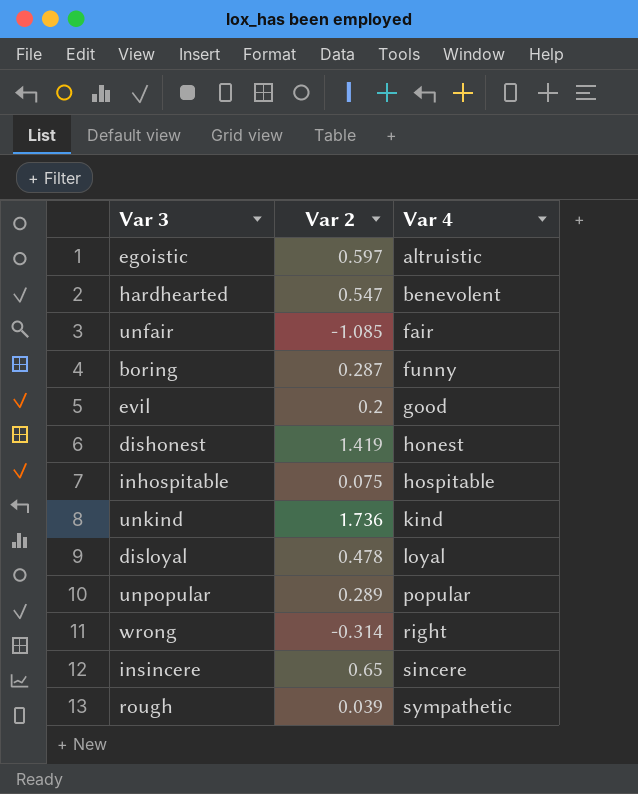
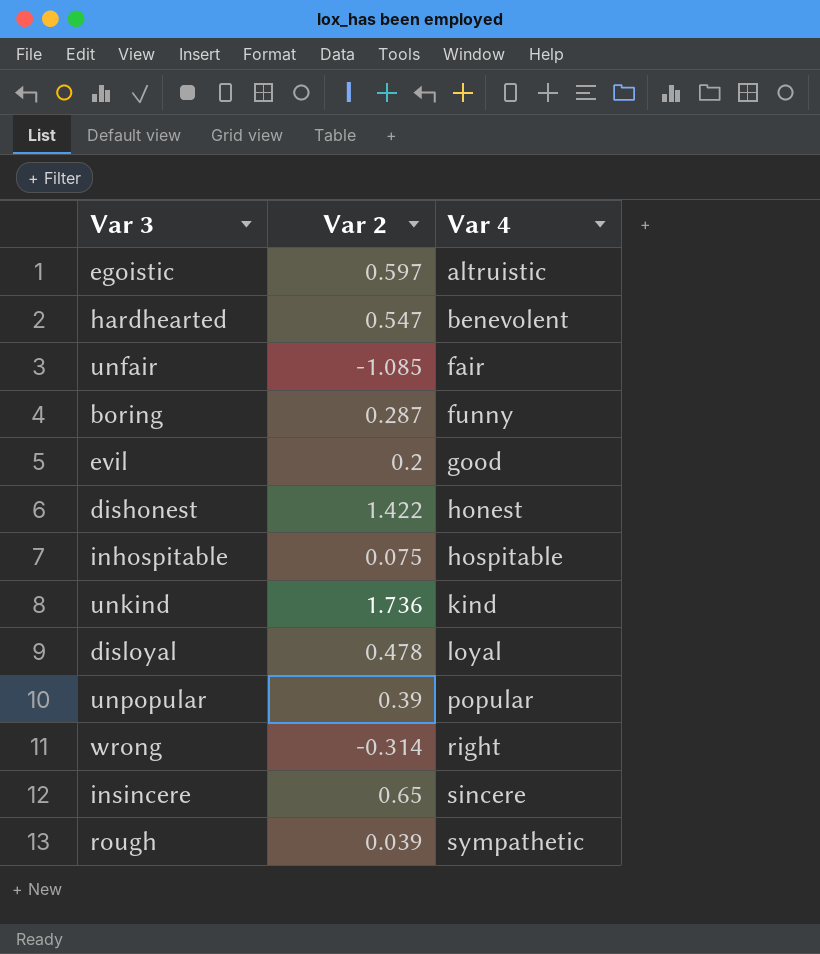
dishonest | Var 2: 1.419 -> 1.422
unpopular | Var 2: 0.289 -> 0.39

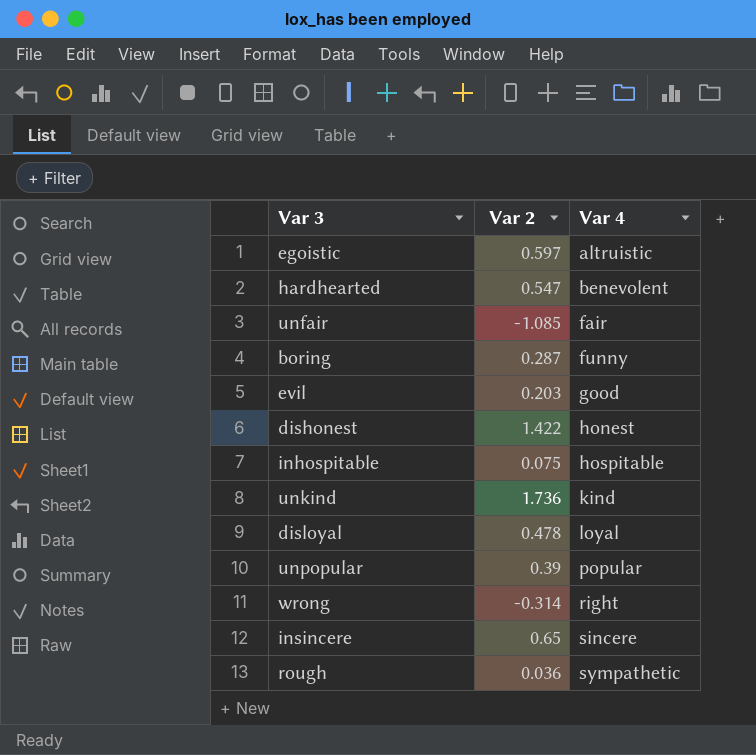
evil | Var 2: 0.2 -> 0.203
rough | Var 2: 0.039 -> 0.036

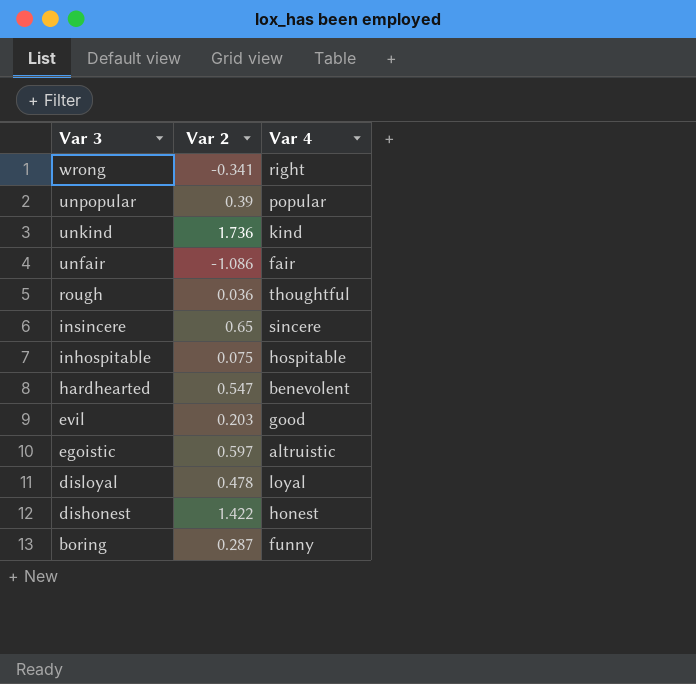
row order: Var 4 ascending -> Var 3 descending
wrong | Var 2: -0.314 -> -0.341
unfair | Var 2: -1.085 -> -1.086
rough | Var 4: sympathetic -> thoughtful

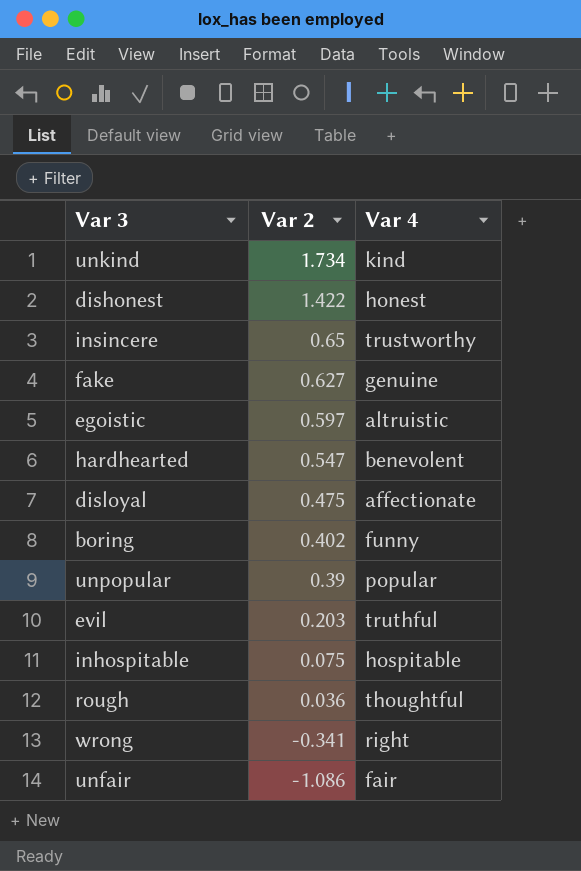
row order: Var 3 descending -> Var 2 descending
unkind | Var 2: 1.736 -> 1.734
insincere | Var 4: sincere -> trustworthy
row fake: none -> 0.627 | genuine
disloyal | Var 2: 0.478 -> 0.475
disloyal | Var 4: loyal -> affectionate
boring | Var 2: 0.287 -> 0.402
evil | Var 4: good -> truthful

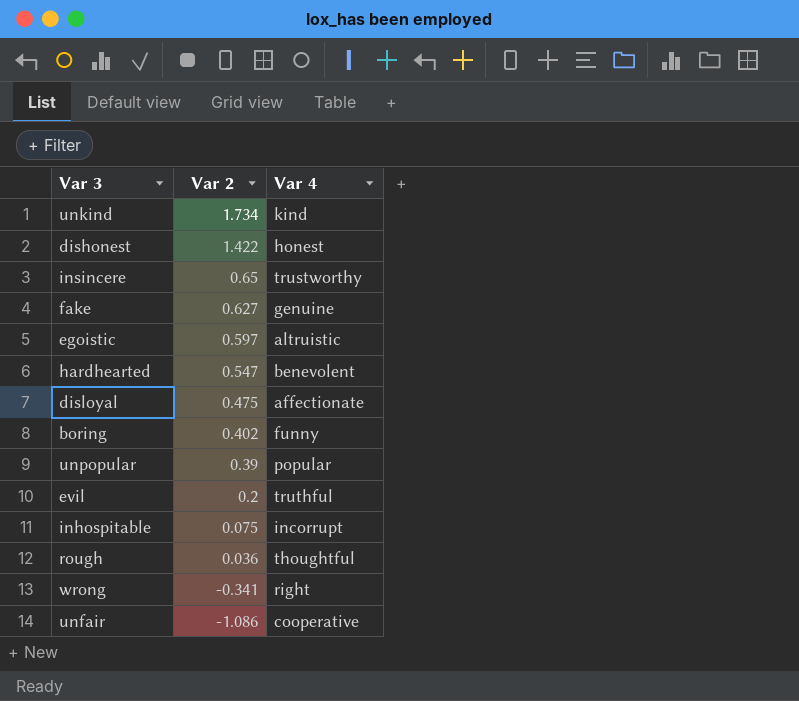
evil | Var 2: 0.203 -> 0.2
inhospitable | Var 4: hospitable -> incorrupt
unfair | Var 4: fair -> cooperative

